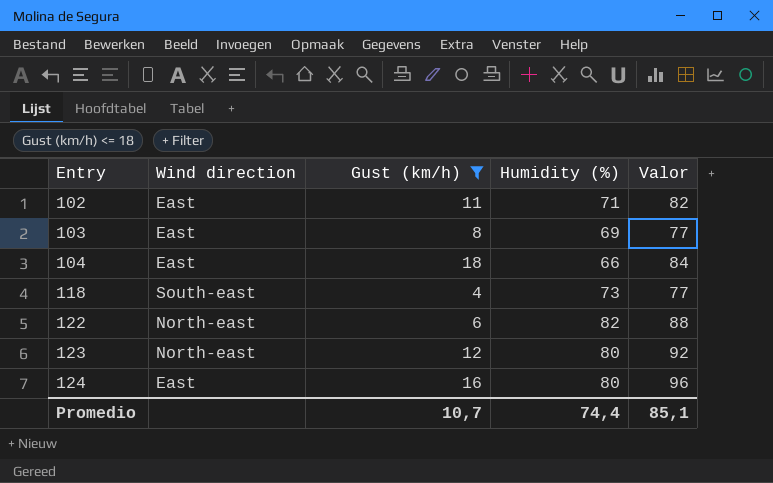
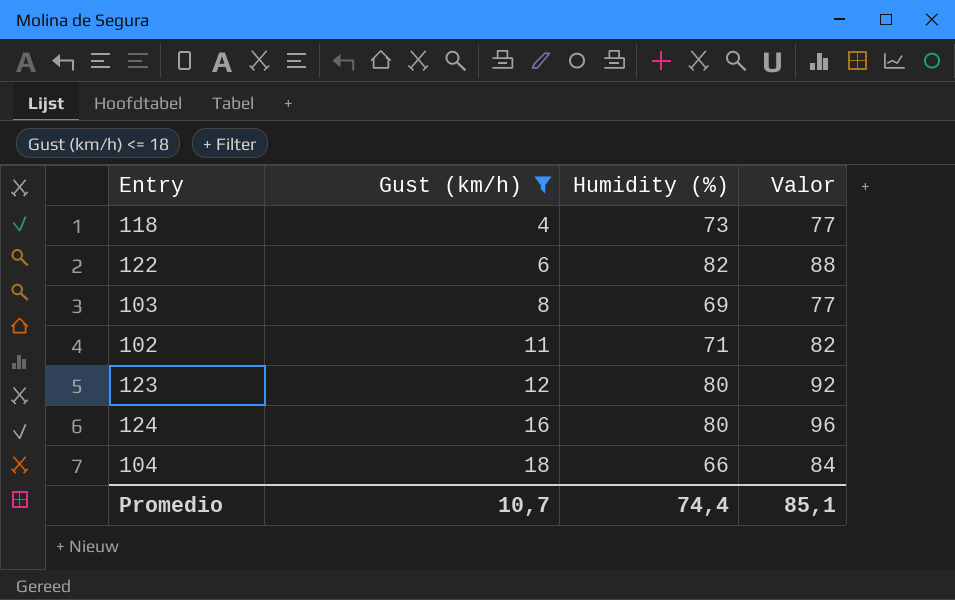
row order: Entry ascending -> Gust (km/h) ascending
column Wind direction | position: 2 -> none

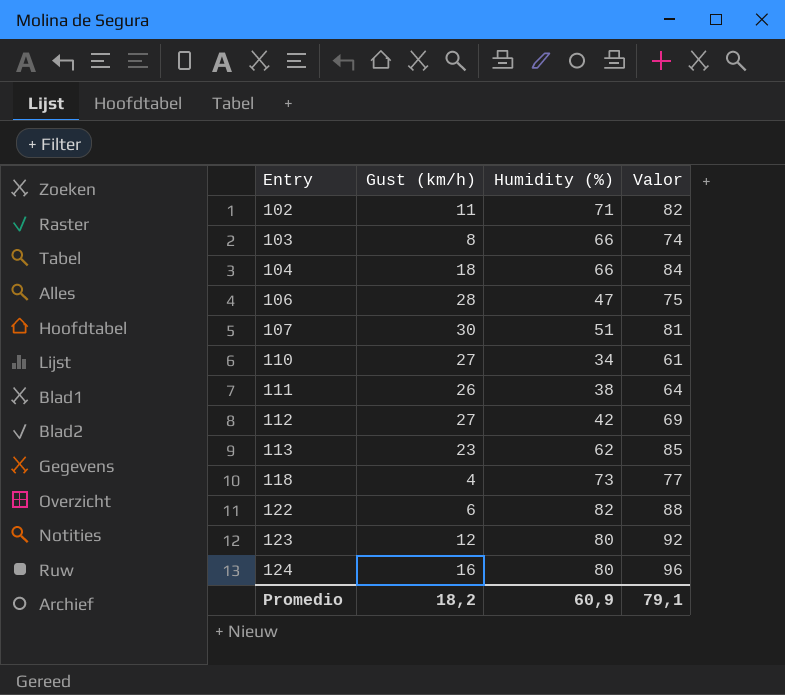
filter: Gust (km/h) <= 18 -> none
row order: Gust (km/h) ascending -> Entry ascending
103 | Humidity (%): 69 -> 66
103 | Valor: 77 -> 74
Promedio | Gust (km/h): 10,7 -> 18,2
Promedio | Humidity (%): 74,4 -> 60,9
Promedio | Valor: 85,1 -> 79,1

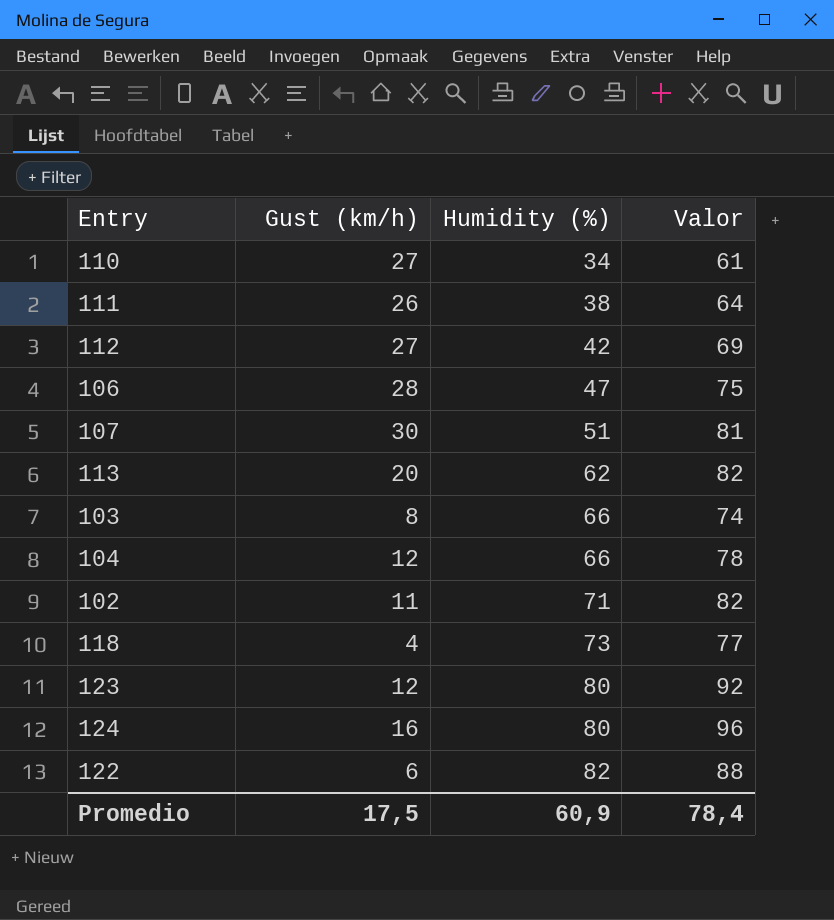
row order: Entry ascending -> Humidity (%) ascending
113 | Gust (km/h): 23 -> 20
113 | Valor: 85 -> 82
104 | Gust (km/h): 18 -> 12
104 | Valor: 84 -> 78
Promedio | Gust (km/h): 18,2 -> 17,5
Promedio | Valor: 79,1 -> 78,4

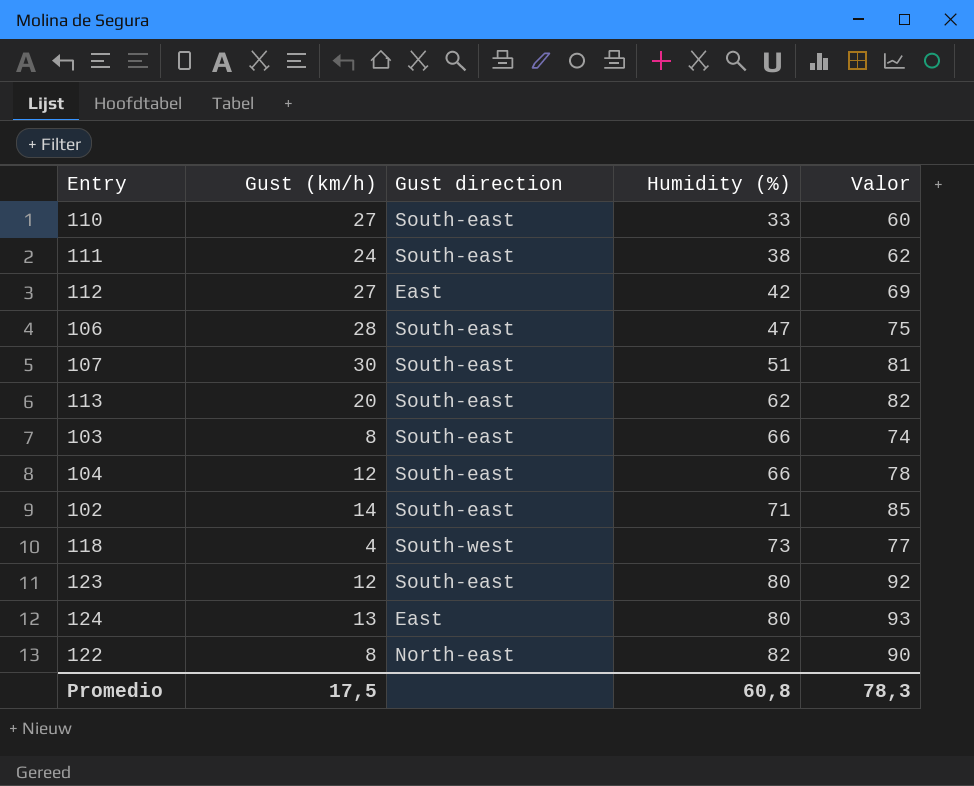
column Gust direction | position: none -> 3
110 | Humidity (%): 34 -> 33
110 | Valor: 61 -> 60
111 | Gust (km/h): 26 -> 24
111 | Valor: 64 -> 62
102 | Gust (km/h): 11 -> 14
102 | Valor: 82 -> 85
124 | Gust (km/h): 16 -> 13
124 | Valor: 96 -> 93
122 | Gust (km/h): 6 -> 8
122 | Valor: 88 -> 90
Promedio | Humidity (%): 60,9 -> 60,8
Promedio | Valor: 78,4 -> 78,3

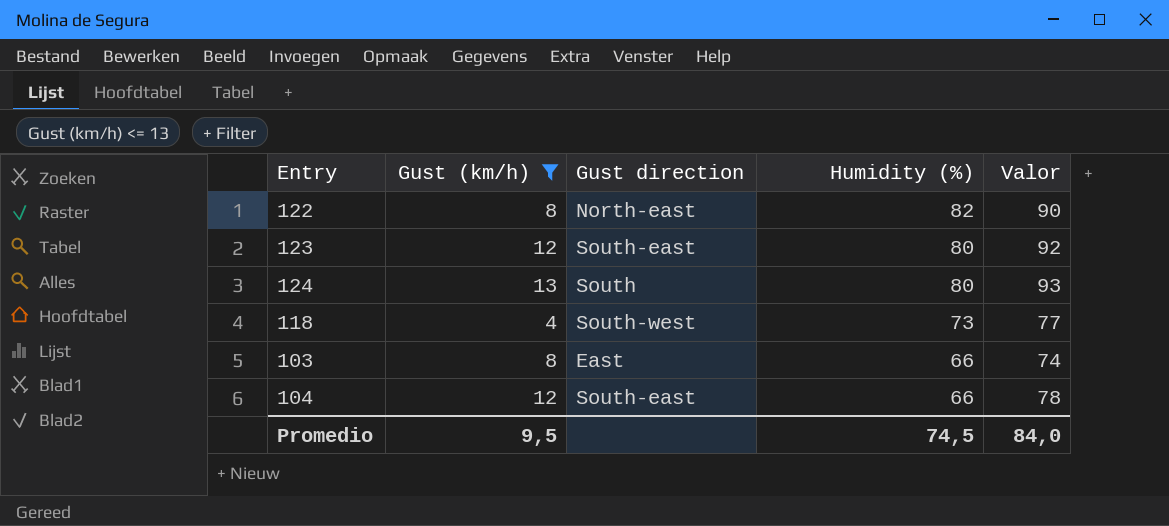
filter: none -> Gust (km/h) <= 13
row order: Humidity (%) ascending -> Humidity (%) descending
124 | Gust direction: East -> South
103 | Gust direction: South-east -> East
Promedio | Gust (km/h): 17,5 -> 9,5
Promedio | Humidity (%): 60,8 -> 74,5
Promedio | Valor: 78,3 -> 84,0

